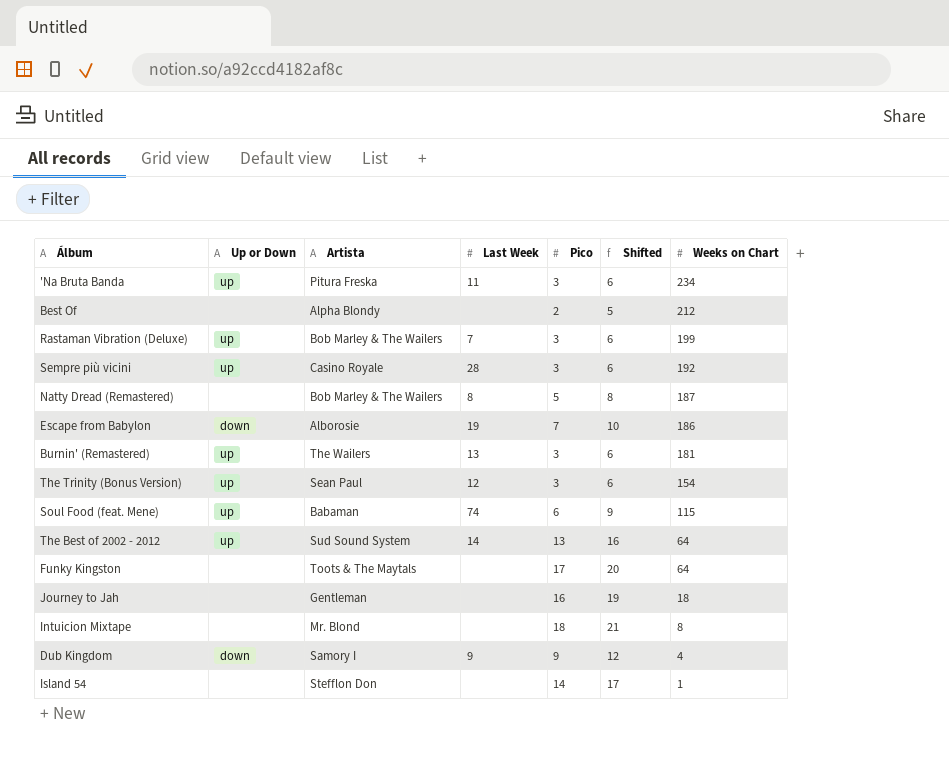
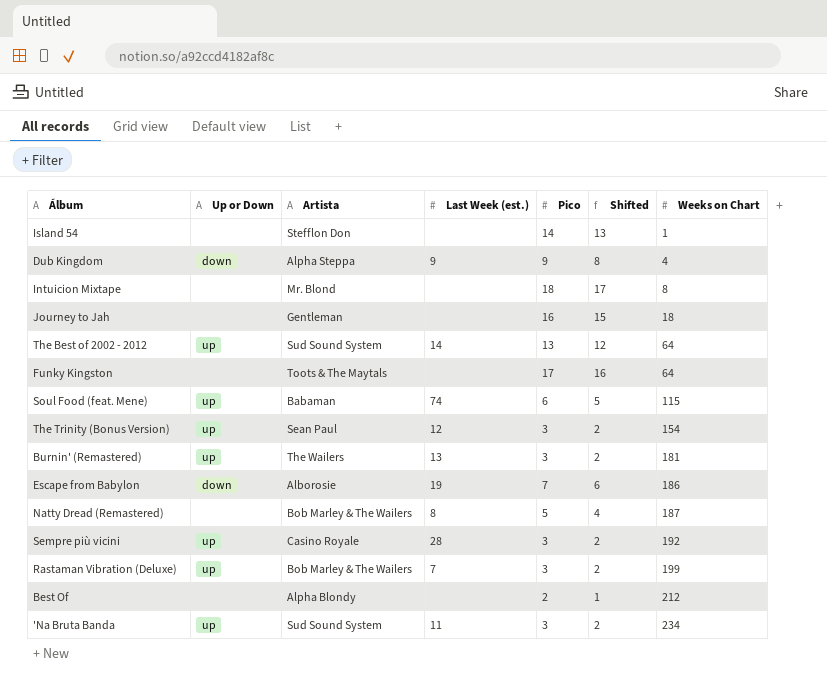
row order: Weeks on Chart descending -> Weeks on Chart ascending
column name: Last Week -> Last Week (est.)
column Shifted | formula: [Pico] + 3 -> [Pico] - 1
Dub Kingdom | Artista: Samory I -> Alpha Steppa
'Na Bruta Banda | Artista: Pitura Freska -> Sud Sound System

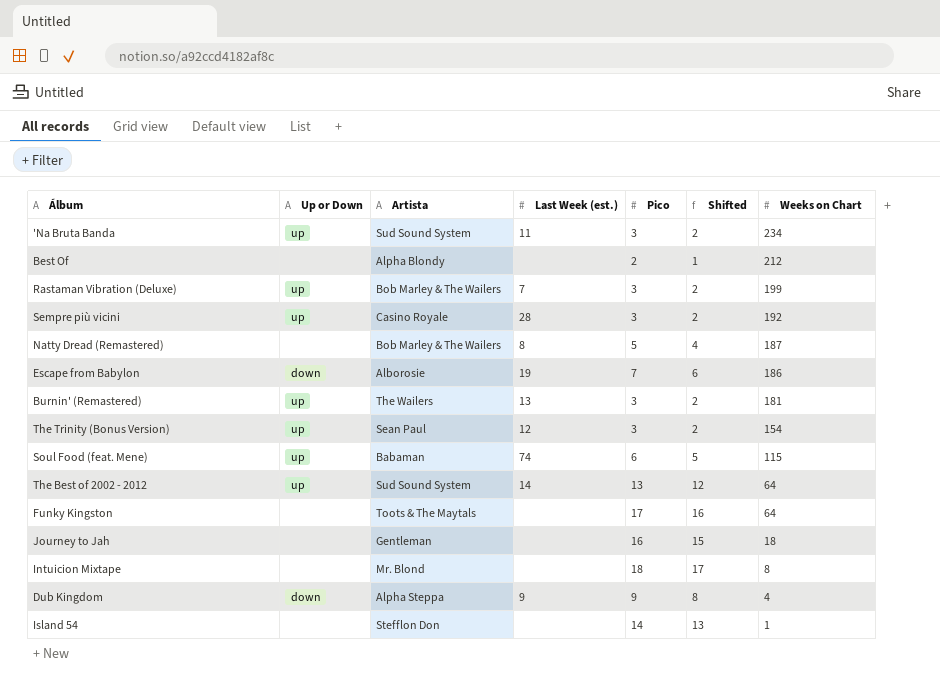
row order: Weeks on Chart ascending -> Weeks on Chart descending

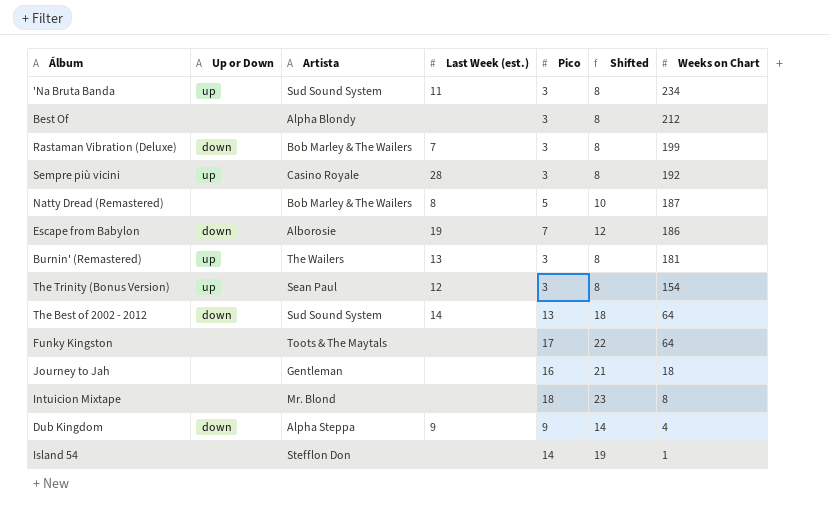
column Shifted | formula: [Pico] - 1 -> [Pico] + 5
row Soul Food (feat. Mene): up | Babaman | 74 | 6 | 5 | 115 -> none
Best Of | Pico: 2 -> 3
Rastaman Vibration (Deluxe) | Up or Down: up -> down
The Best of 2002 - 2012 | Up or Down: up -> down

